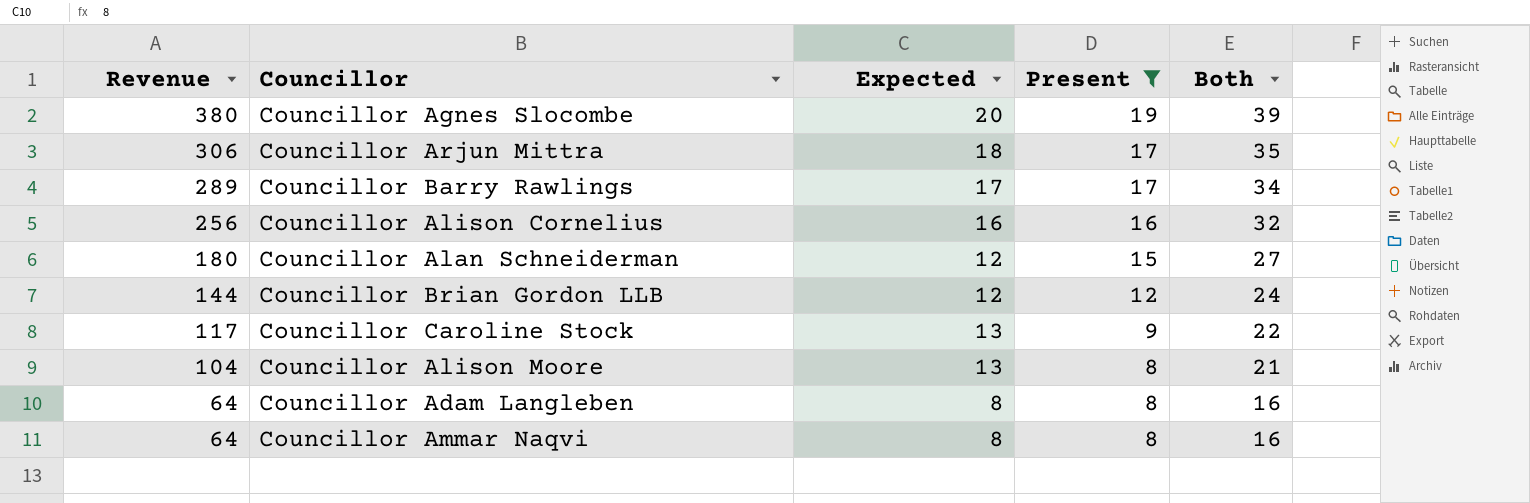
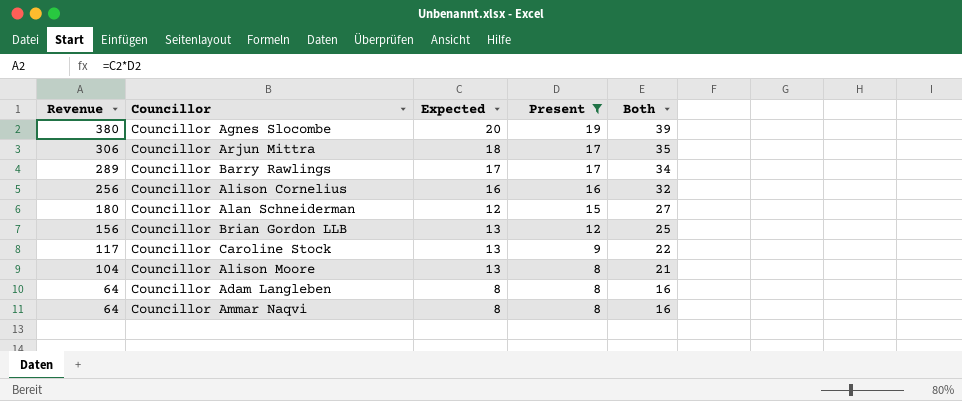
Councillor Brian Gordon LLB | Revenue: 144 -> 156
Councillor Brian Gordon LLB | Expected: 12 -> 13
Councillor Brian Gordon LLB | Both: 24 -> 25

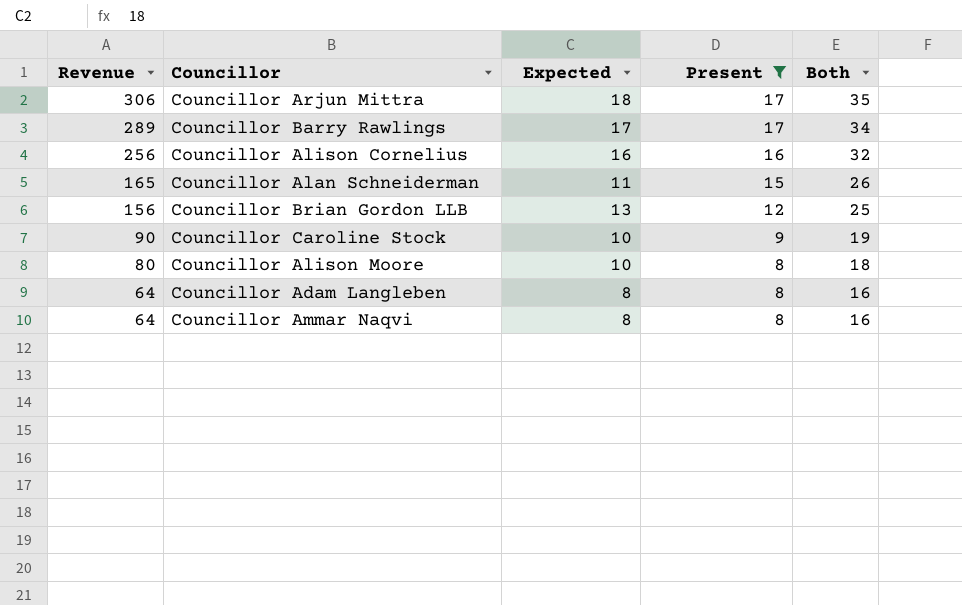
row Councillor Agnes Slocombe: 380 | 20 | 19 | 39 -> none
Councillor Alan Schneiderman | Revenue: 180 -> 165
Councillor Alan Schneiderman | Expected: 12 -> 11
Councillor Alan Schneiderman | Both: 27 -> 26
Councillor Caroline Stock | Revenue: 117 -> 90
Councillor Caroline Stock | Expected: 13 -> 10
Councillor Caroline Stock | Both: 22 -> 19
Councillor Alison Moore | Revenue: 104 -> 80
Councillor Alison Moore | Expected: 13 -> 10
Councillor Alison Moore | Both: 21 -> 18

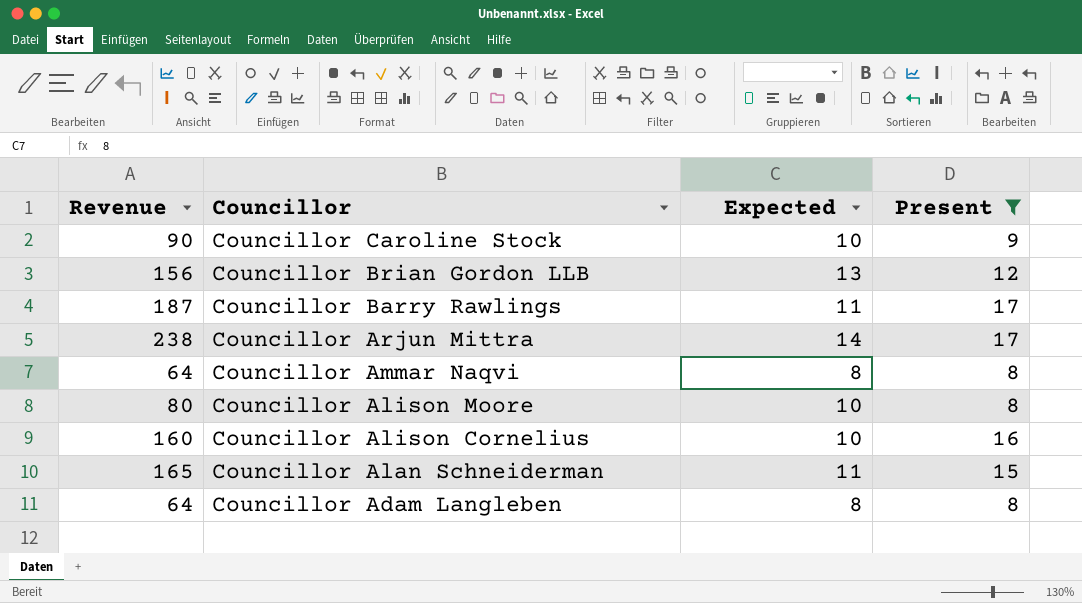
row order: Revenue descending -> Councillor descending
column Both | formula: [Expected] + [Present] -> none
Councillor Barry Rawlings | Revenue: 289 -> 187
Councillor Barry Rawlings | Expected: 17 -> 11
Councillor Arjun Mittra | Revenue: 306 -> 238
Councillor Arjun Mittra | Expected: 18 -> 14
Councillor Alison Cornelius | Revenue: 256 -> 160
Councillor Alison Cornelius | Expected: 16 -> 10

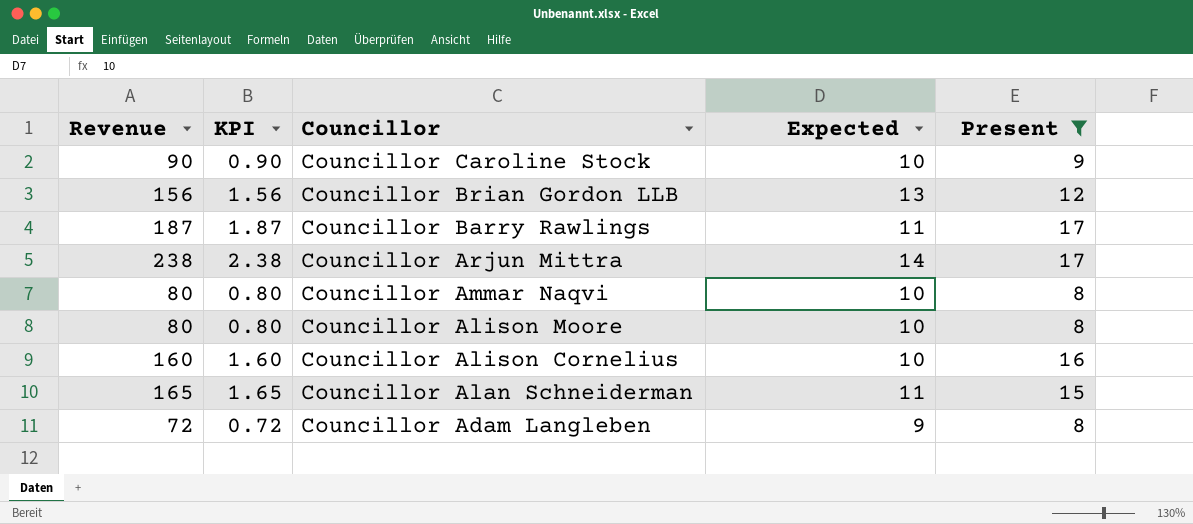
column KPI | formula: none -> [Revenue] * 0.01
Councillor Ammar Naqvi | Revenue: 64 -> 80
Councillor Ammar Naqvi | Expected: 8 -> 10
Councillor Adam Langleben | Revenue: 64 -> 72
Councillor Adam Langleben | Expected: 8 -> 9

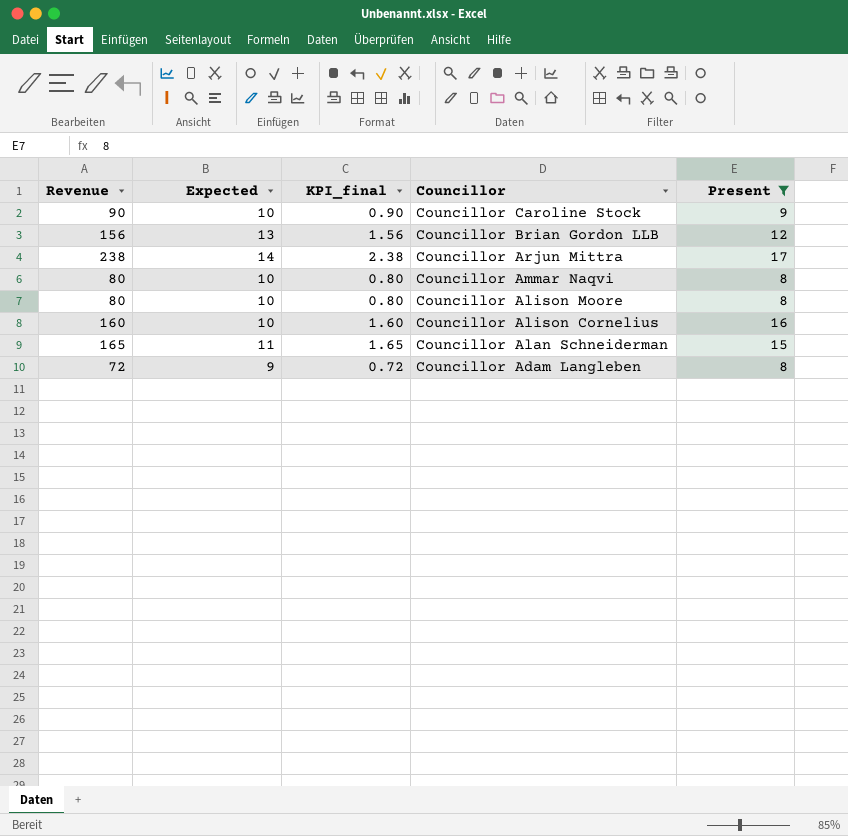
column Expected | position: 4 -> 2
column name: KPI -> KPI_final
row Councillor Barry Rawlings: 187 | 1.87 | 11 | 17 -> none

